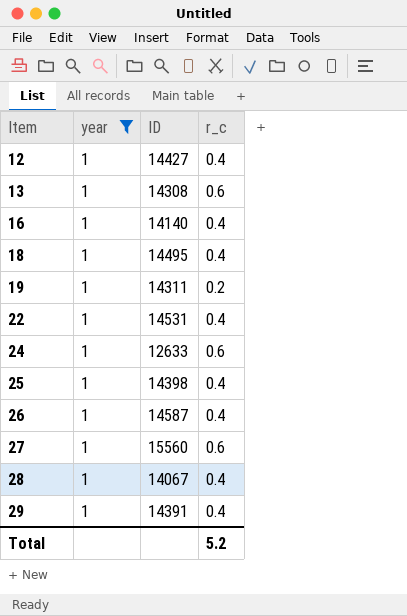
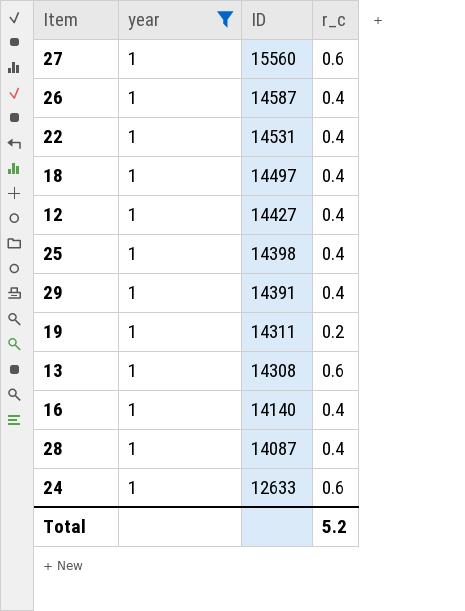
row order: Item ascending -> ID descending
18 | ID: 14495 -> 14497
28 | ID: 14067 -> 14087

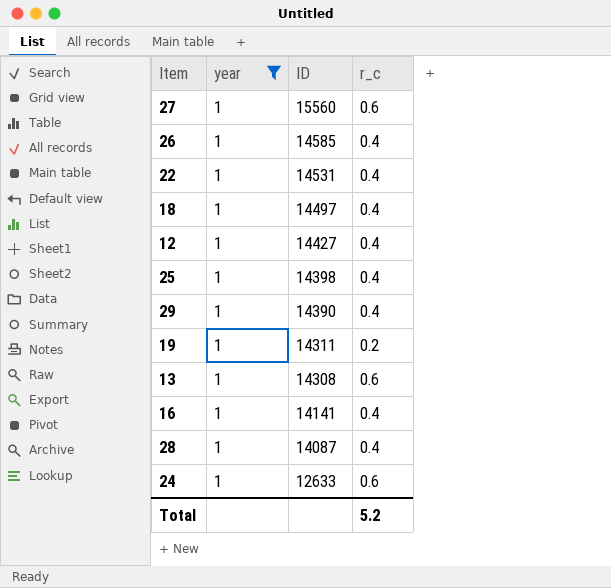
26 | ID: 14587 -> 14585
29 | ID: 14391 -> 14390
16 | ID: 14140 -> 14141

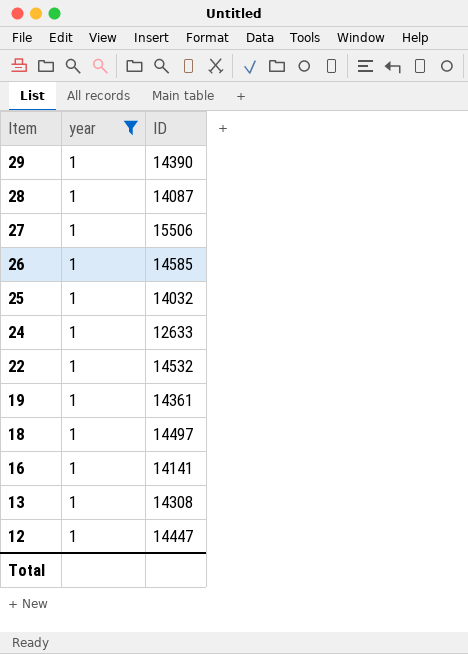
row order: ID descending -> Item descending
column r_c | position: 4 -> none
27 | ID: 15560 -> 15506
25 | ID: 14398 -> 14032
22 | ID: 14531 -> 14532
19 | ID: 14311 -> 14361
12 | ID: 14427 -> 14447

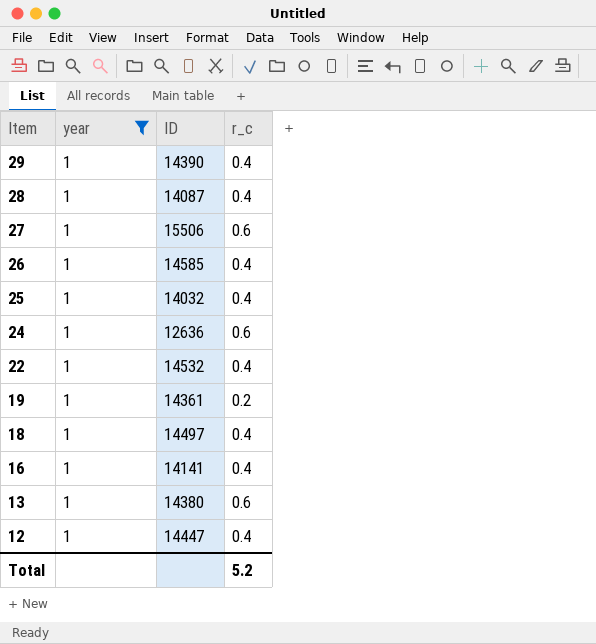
column r_c | position: none -> 4
24 | ID: 12633 -> 12636
13 | ID: 14308 -> 14380

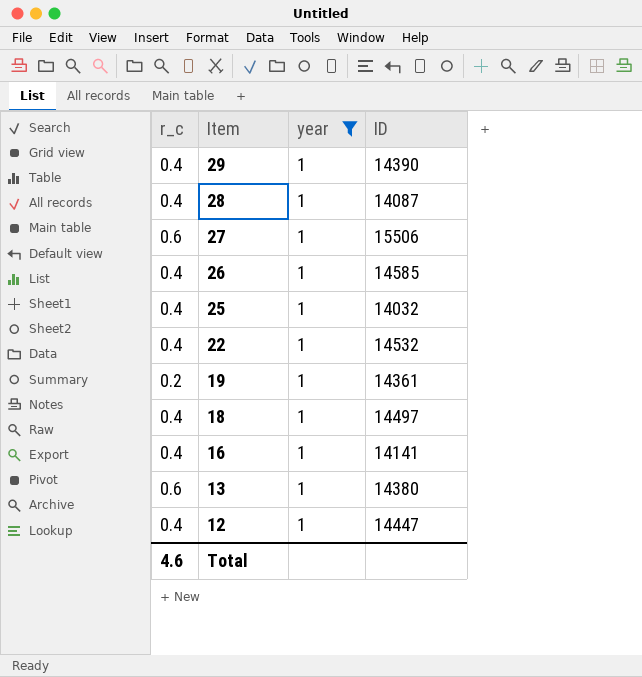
column r_c | position: 4 -> 1
row 24: 1 | 12636 | 0.6 -> none
Total | r_c: 5.2 -> 4.6

